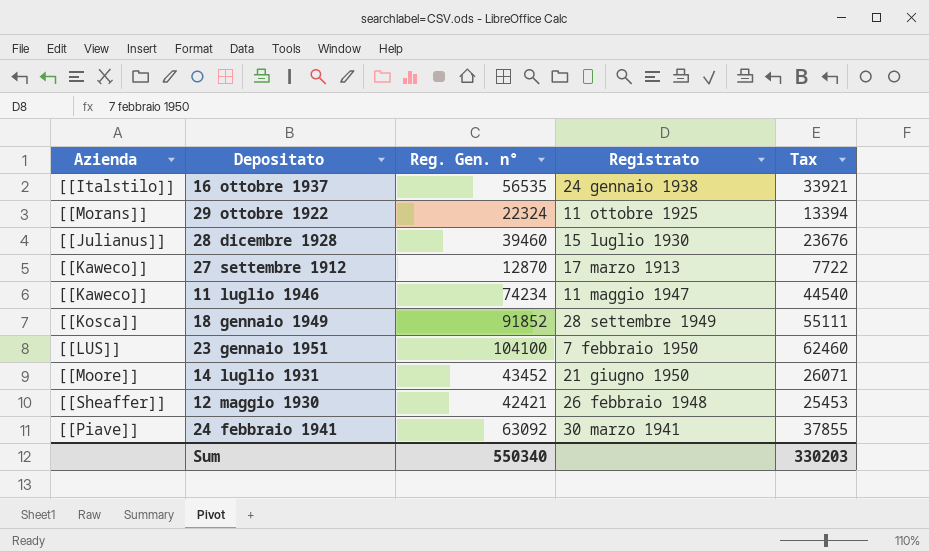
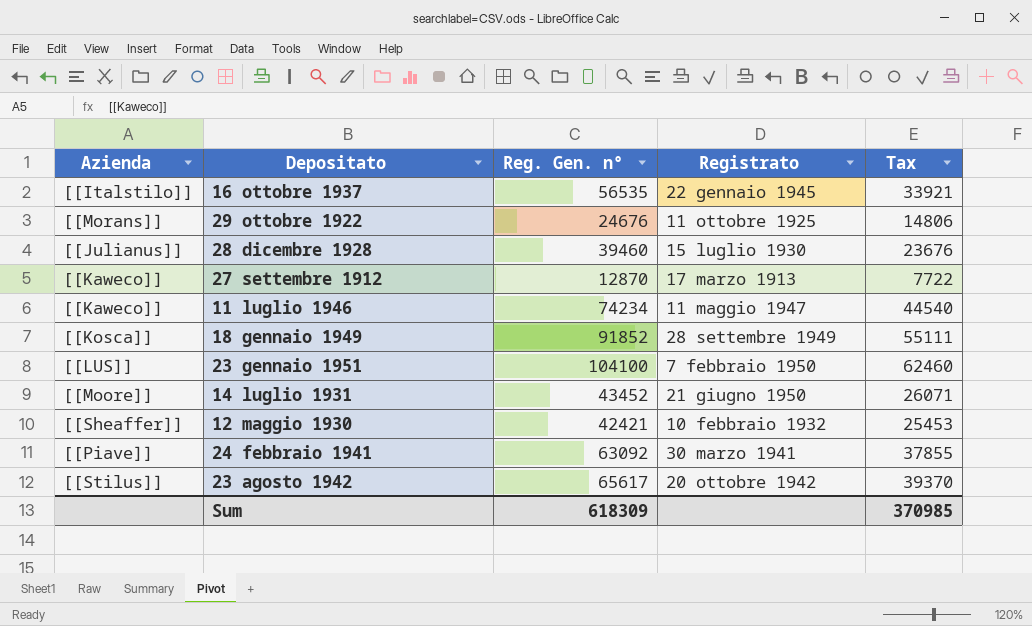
16 ottobre 1937 | Registrato: 24 gennaio 1938 -> 22 gennaio 1945
29 ottobre 1922 | Reg. Gen. n°: 22324 -> 24676
29 ottobre 1922 | Tax: 13394 -> 14806
12 maggio 1930 | Registrato: 26 febbraio 1948 -> 10 febbraio 1932
row 23 agosto 1942: none -> [[Stilus]] | 65617 | 20 ottobre 1942 | 39370
Sum | Reg. Gen. n°: 550340 -> 618309
Sum | Tax: 330203 -> 370985

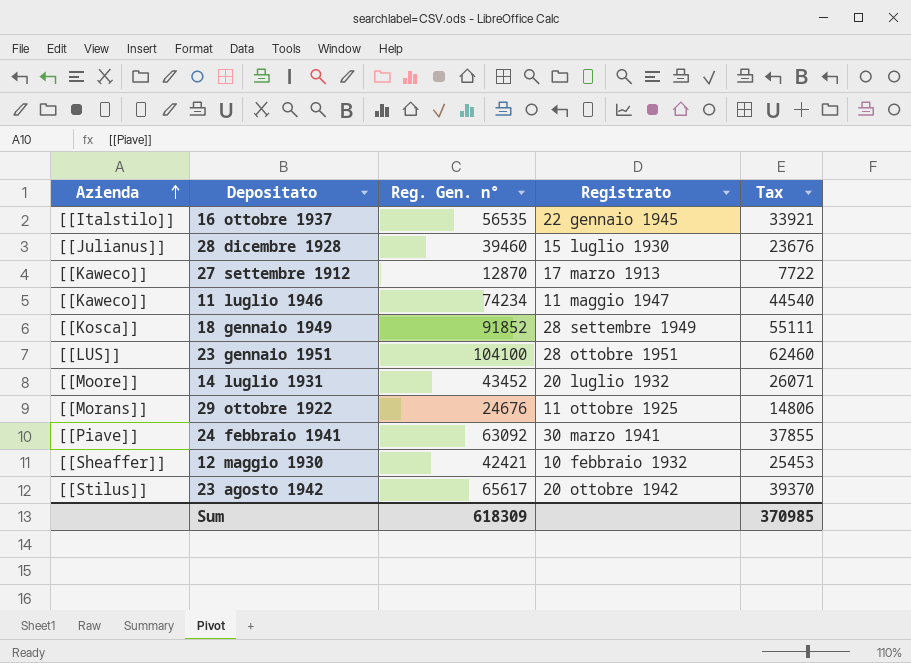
row order: none -> Azienda ascending
23 gennaio 1951 | Registrato: 7 febbraio 1950 -> 28 ottobre 1951
14 luglio 1931 | Registrato: 21 giugno 1950 -> 20 luglio 1932

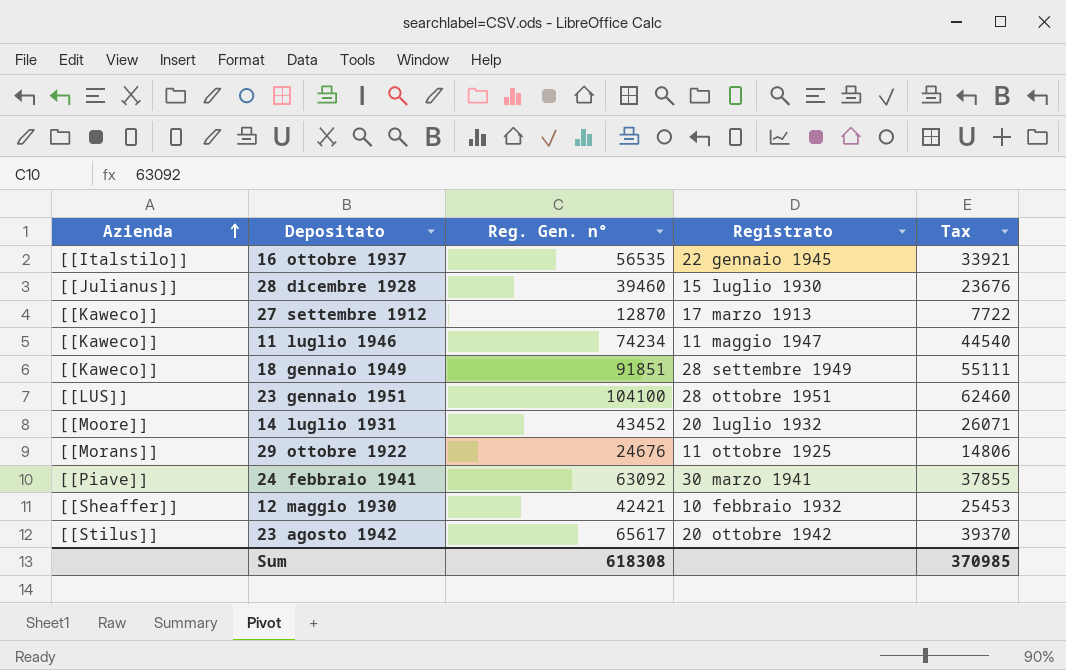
18 gennaio 1949 | Azienda: [[Kosca]] -> [[Kaweco]]
18 gennaio 1949 | Reg. Gen. n°: 91852 -> 91851
Sum | Reg. Gen. n°: 618309 -> 618308

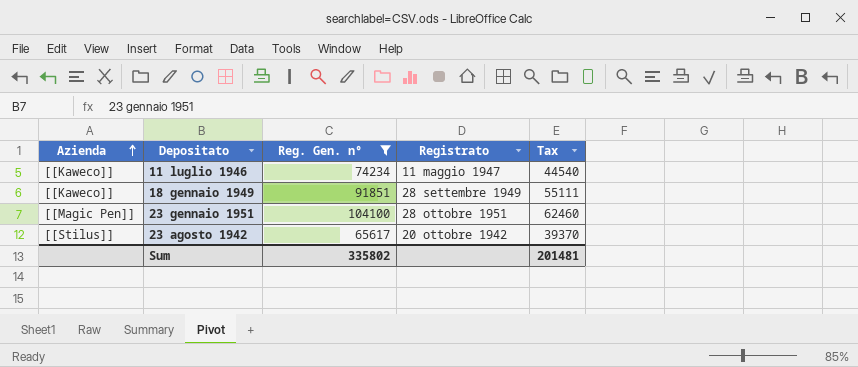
filter: none -> Reg. Gen. n° >= 65617
23 gennaio 1951 | Azienda: [[LUS]] -> [[Magic Pen]]
Sum | Reg. Gen. n°: 618308 -> 335802
Sum | Tax: 370985 -> 201481

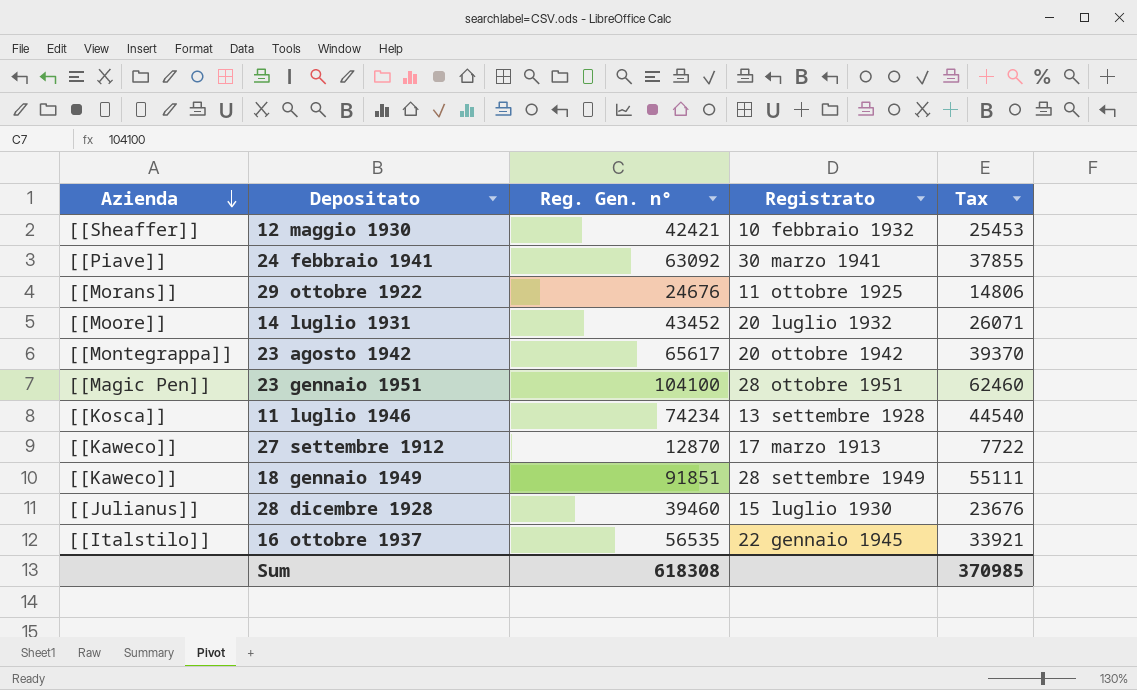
filter: Reg. Gen. n° >= 65617 -> none
row order: Azienda ascending -> Azienda descending
23 agosto 1942 | Azienda: [[Stilus]] -> [[Montegrappa]]
11 luglio 1946 | Azienda: [[Kaweco]] -> [[Kosca]]
11 luglio 1946 | Registrato: 11 maggio 1947 -> 13 settembre 1928
Sum | Reg. Gen. n°: 335802 -> 618308
Sum | Tax: 201481 -> 370985

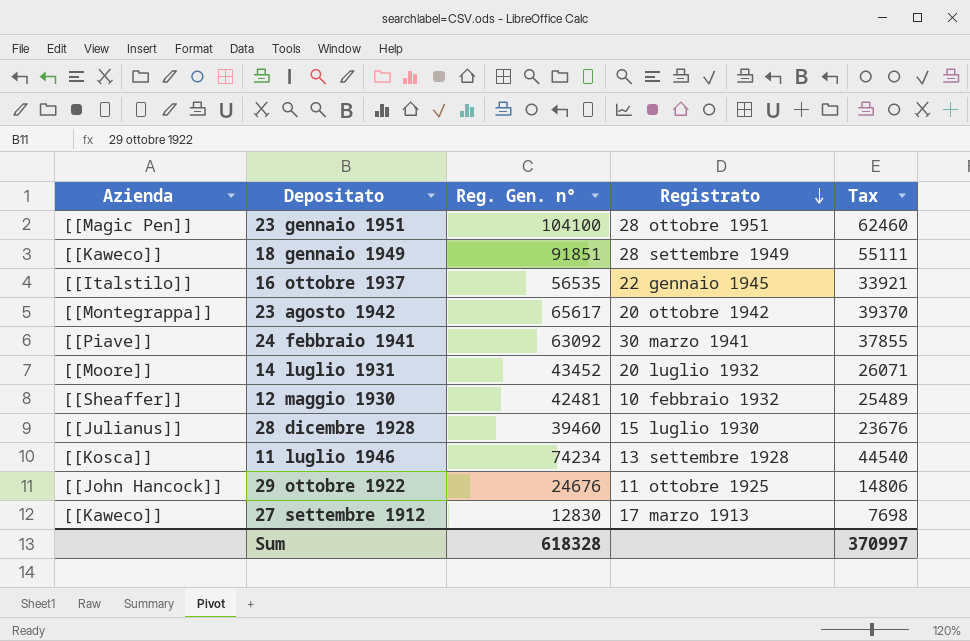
row order: Azienda descending -> Registrato descending
12 maggio 1930 | Reg. Gen. n°: 42421 -> 42481
12 maggio 1930 | Tax: 25453 -> 25489
29 ottobre 1922 | Azienda: [[Morans]] -> [[John Hancock]]
27 settembre 1912 | Reg. Gen. n°: 12870 -> 12830
27 settembre 1912 | Tax: 7722 -> 7698
Sum | Reg. Gen. n°: 618308 -> 618328
Sum | Tax: 370985 -> 370997

